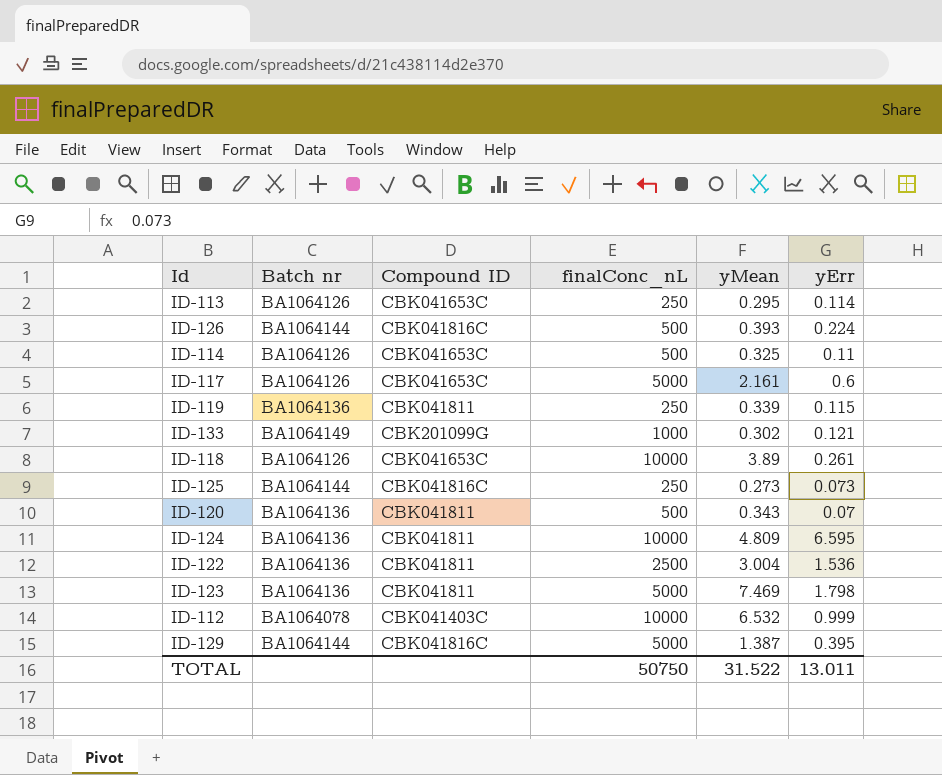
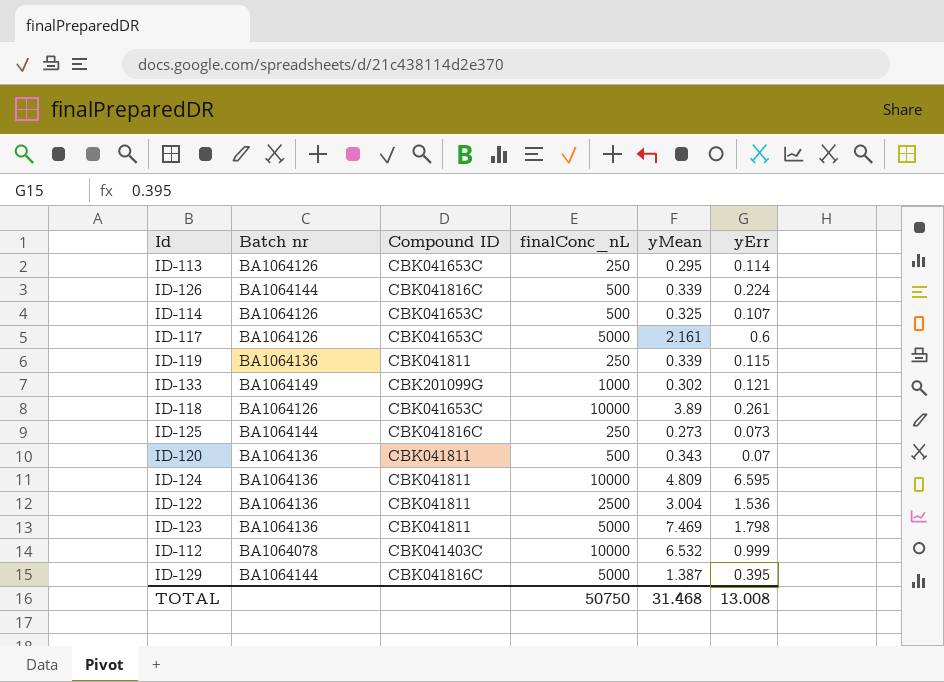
ID-126 | yMean: 0.393 -> 0.339
ID-114 | yErr: 0.11 -> 0.107
TOTAL | yMean: 31.522 -> 31.468
TOTAL | yErr: 13.011 -> 13.008

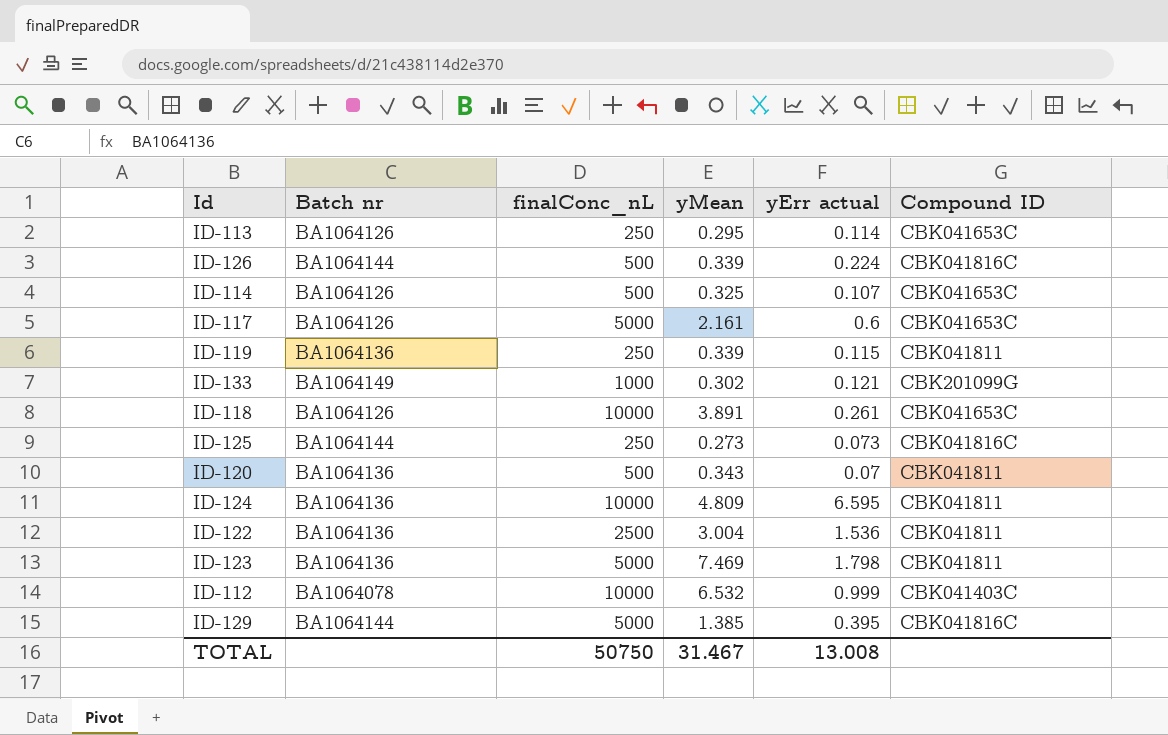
column name: yErr -> yErr actual
column Compound ID | position: 3 -> 6
ID-118 | yMean: 3.89 -> 3.891
ID-129 | yMean: 1.387 -> 1.385
TOTAL | yMean: 31.468 -> 31.467

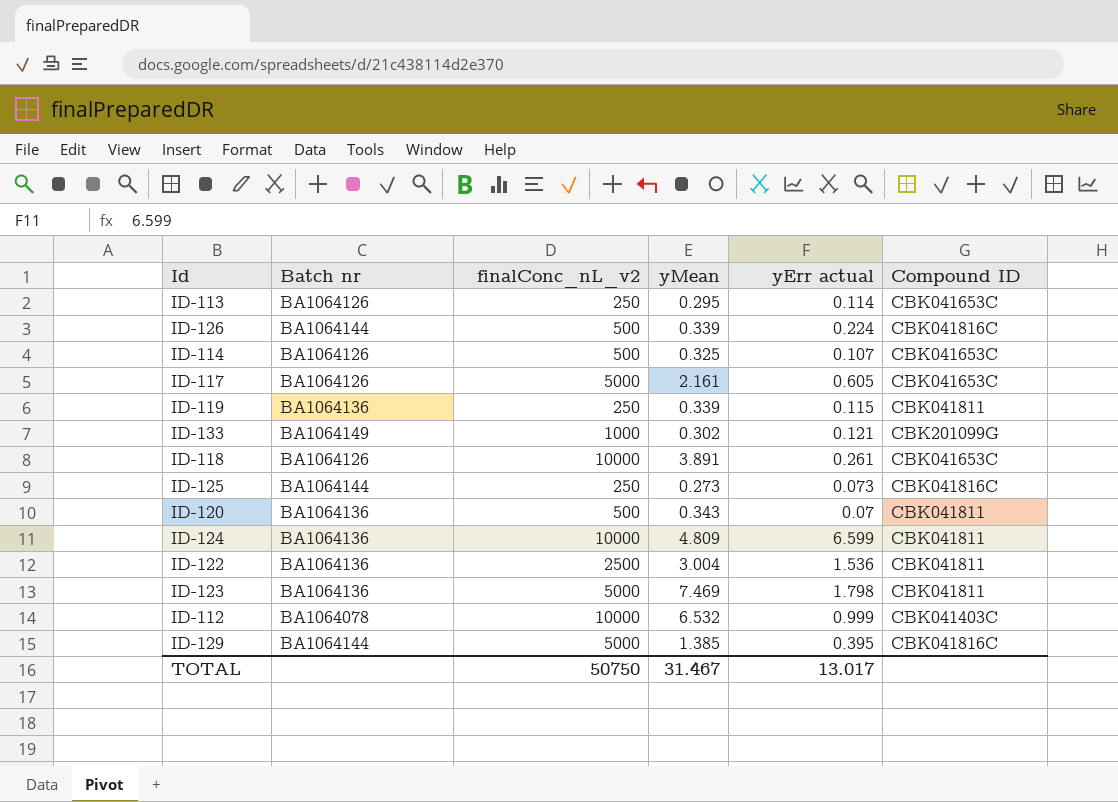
column name: finalConc_nL -> finalConc_nL_v2
ID-117 | yErr actual: 0.6 -> 0.605
ID-124 | yErr actual: 6.595 -> 6.599
TOTAL | yErr actual: 13.008 -> 13.017

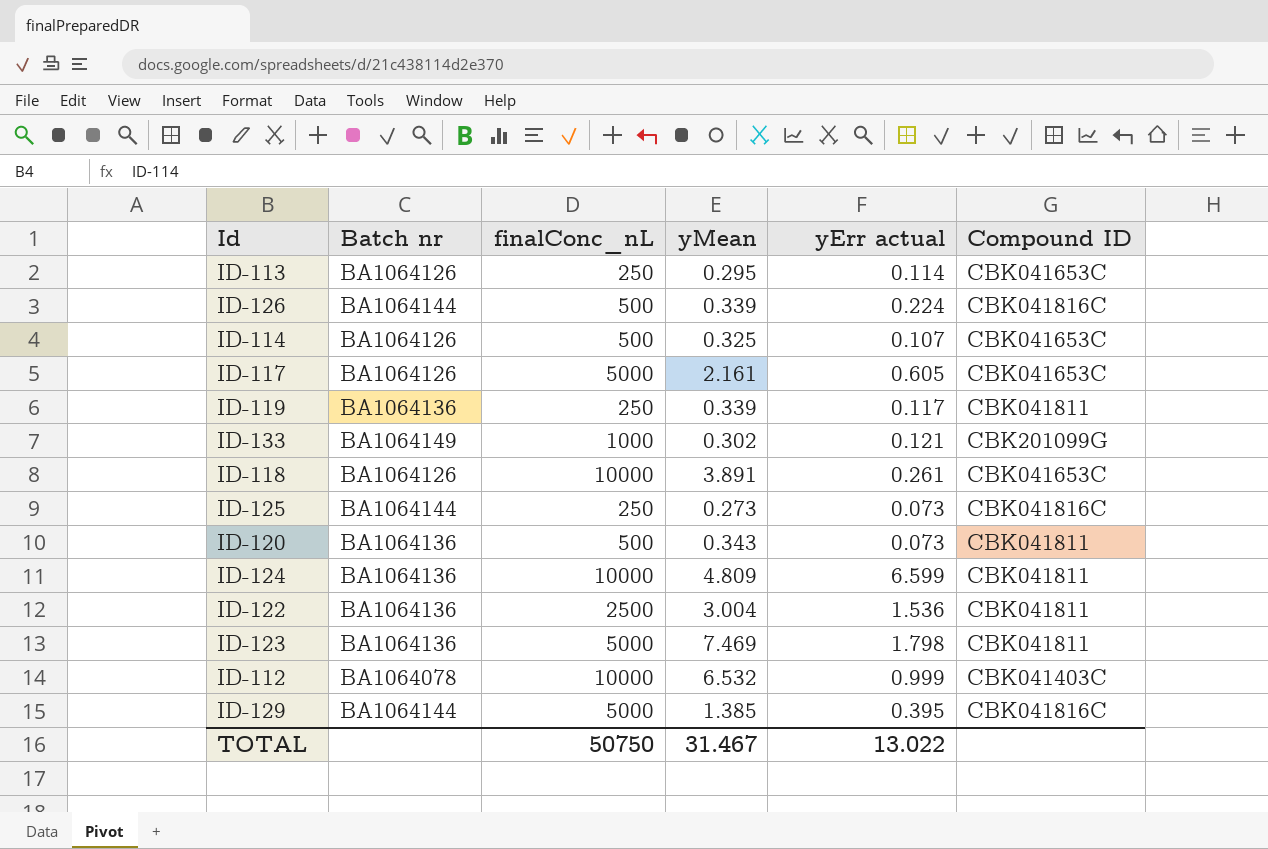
column name: finalConc_nL_v2 -> finalConc_nL
ID-119 | yErr actual: 0.115 -> 0.117
ID-120 | yErr actual: 0.07 -> 0.073
TOTAL | yErr actual: 13.017 -> 13.022

